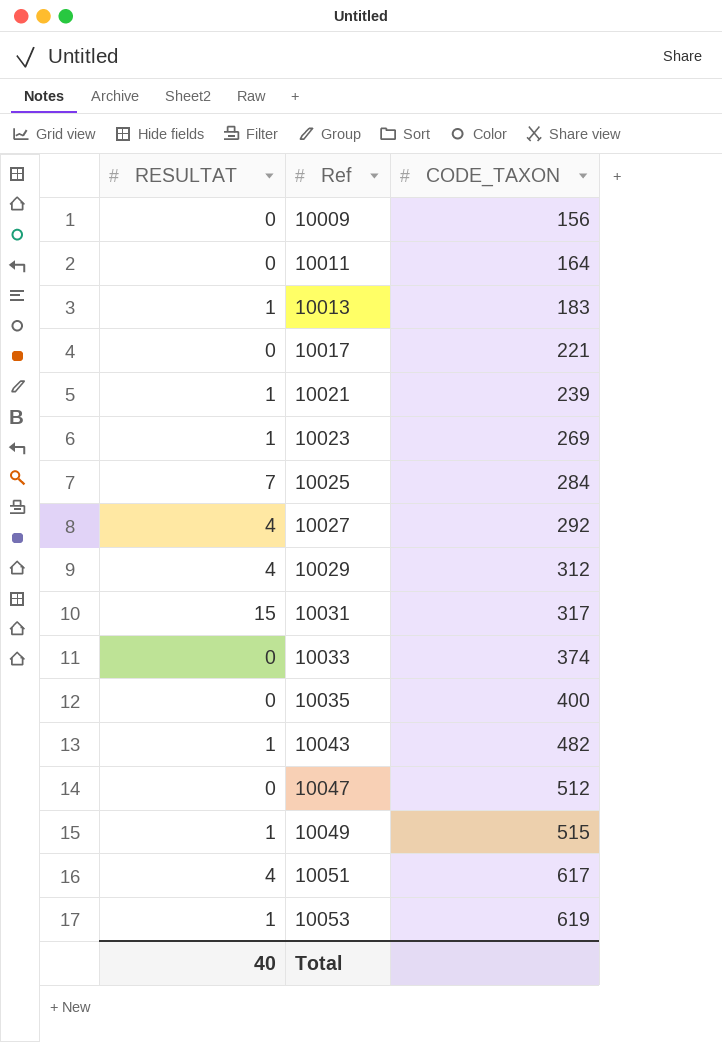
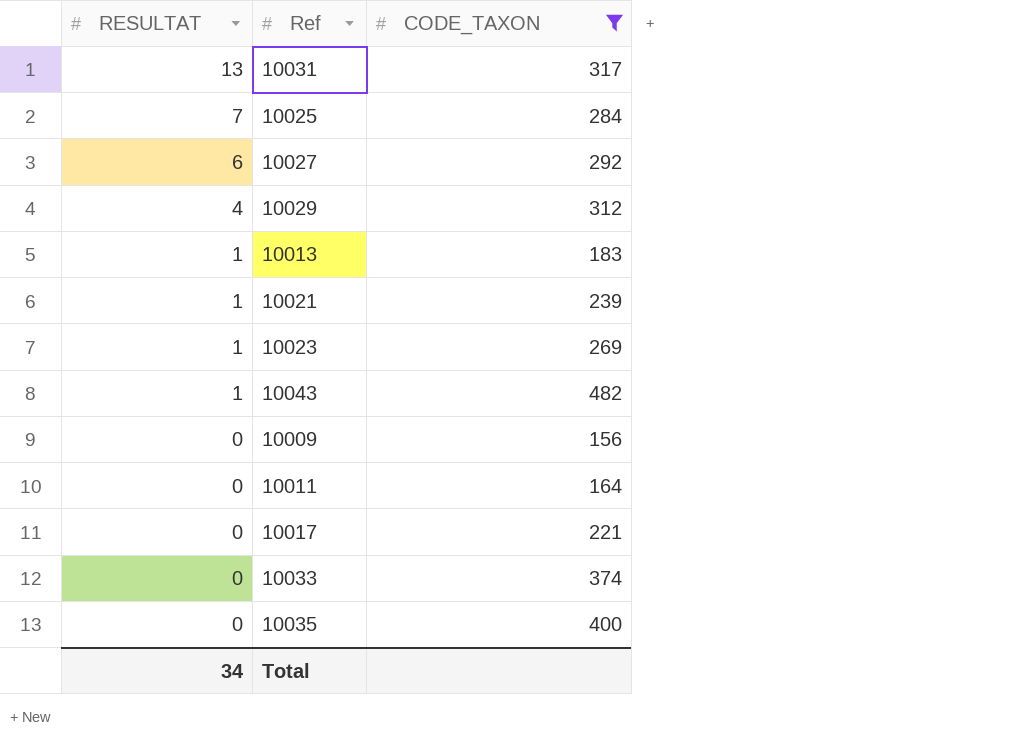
filter: none -> CODE_TAXON <= 482
row order: Ref ascending -> RESULTAT descending
10031 | RESULTAT: 15 -> 13
10027 | RESULTAT: 4 -> 6
Total | RESULTAT: 40 -> 34

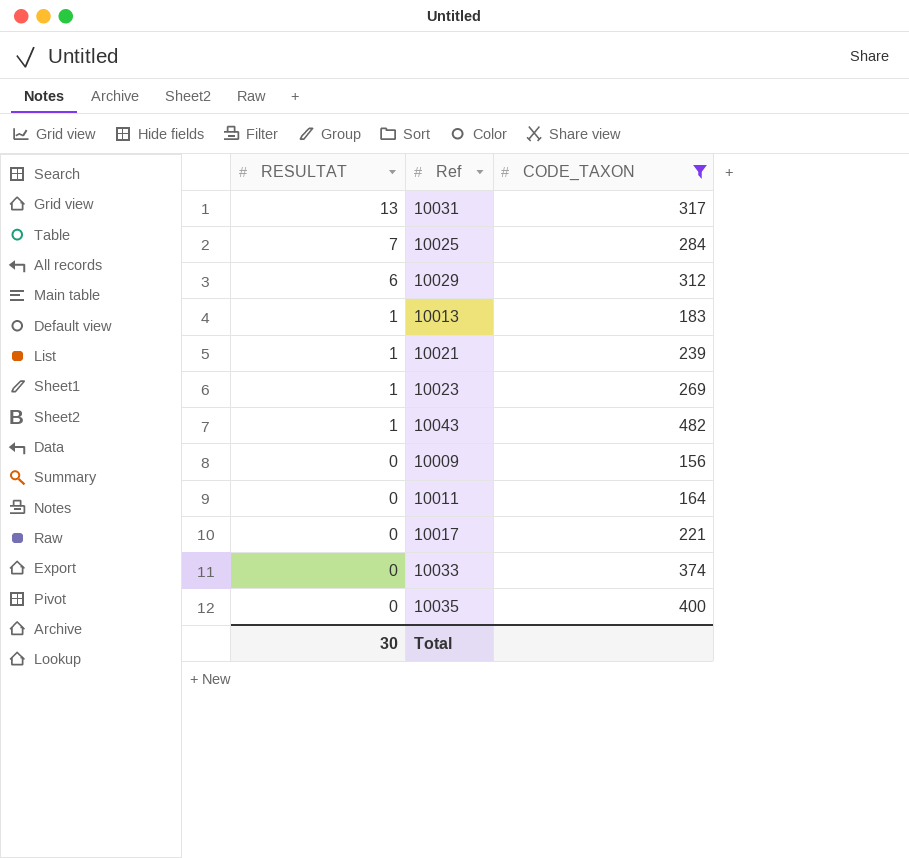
row 10027: 6 | 292 -> none
10029 | RESULTAT: 4 -> 6
Total | RESULTAT: 34 -> 30

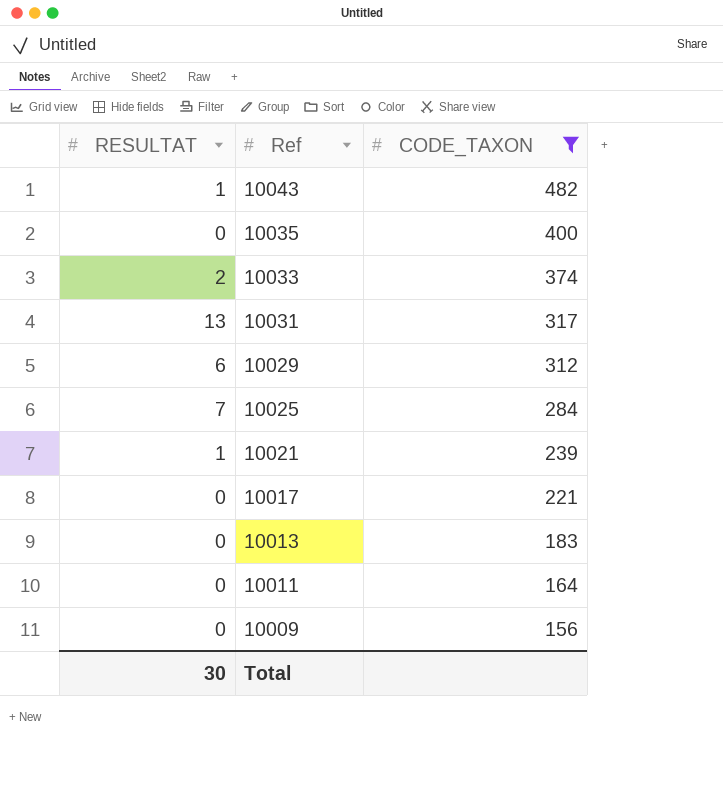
row order: RESULTAT descending -> Ref descending
row 10023: 1 | 269 -> none
10033 | RESULTAT: 0 -> 2
10013 | RESULTAT: 1 -> 0

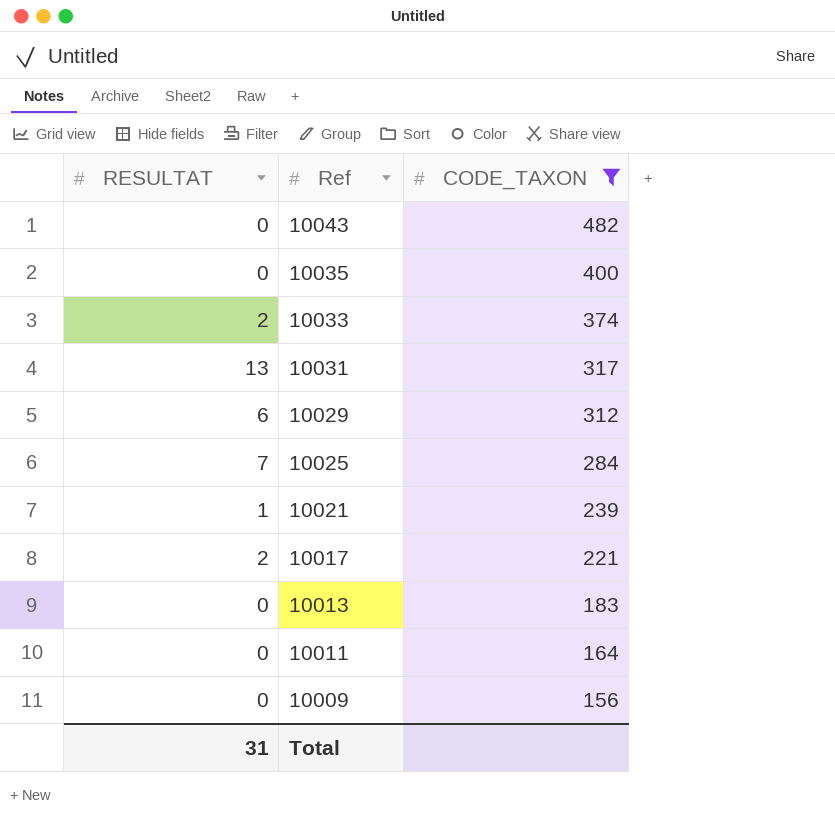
10043 | RESULTAT: 1 -> 0
10017 | RESULTAT: 0 -> 2
Total | RESULTAT: 30 -> 31

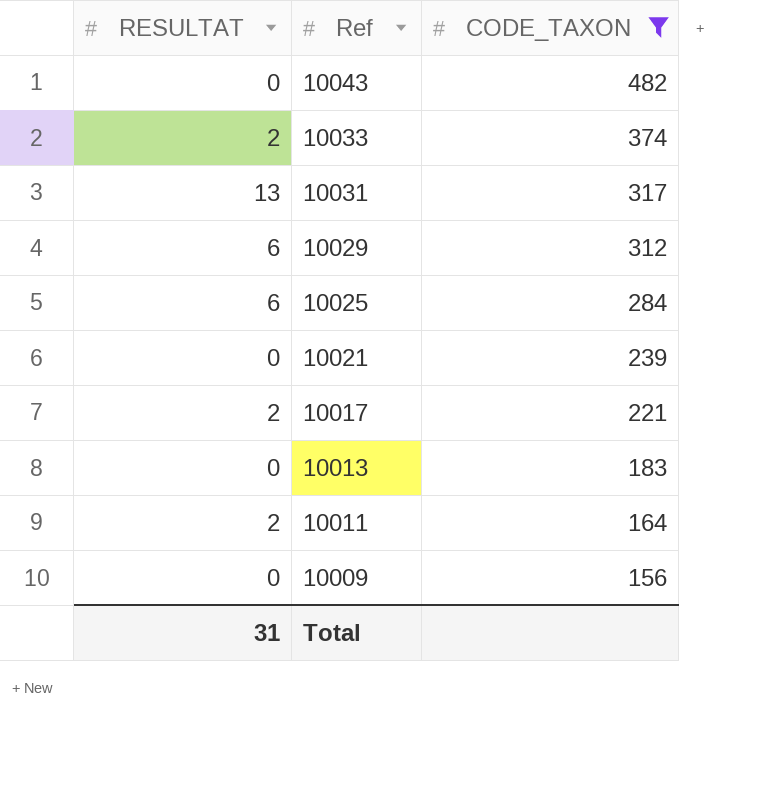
row 10035: 0 | 400 -> none
10025 | RESULTAT: 7 -> 6
10021 | RESULTAT: 1 -> 0
10011 | RESULTAT: 0 -> 2

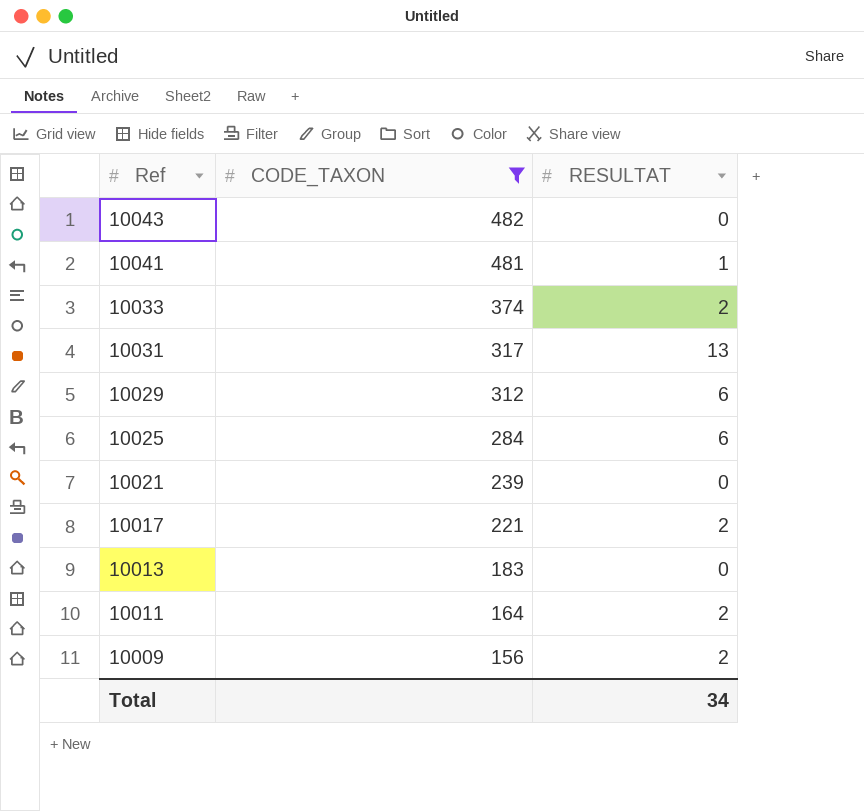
column RESULTAT | position: 1 -> 3
row 10041: none -> 481 | 1
10009 | RESULTAT: 0 -> 2
Total | RESULTAT: 31 -> 34

